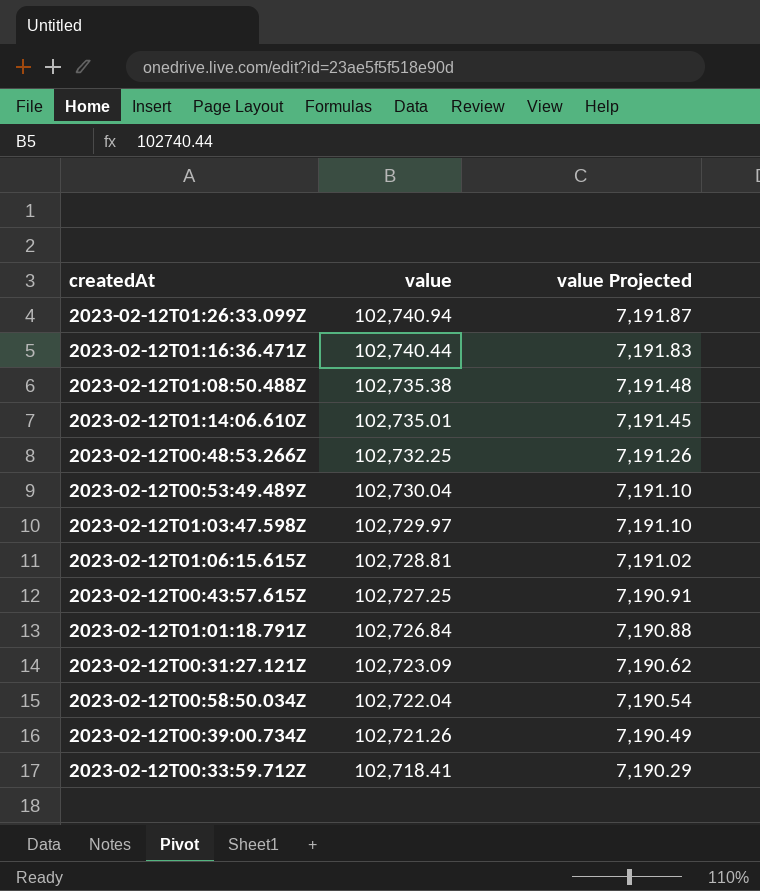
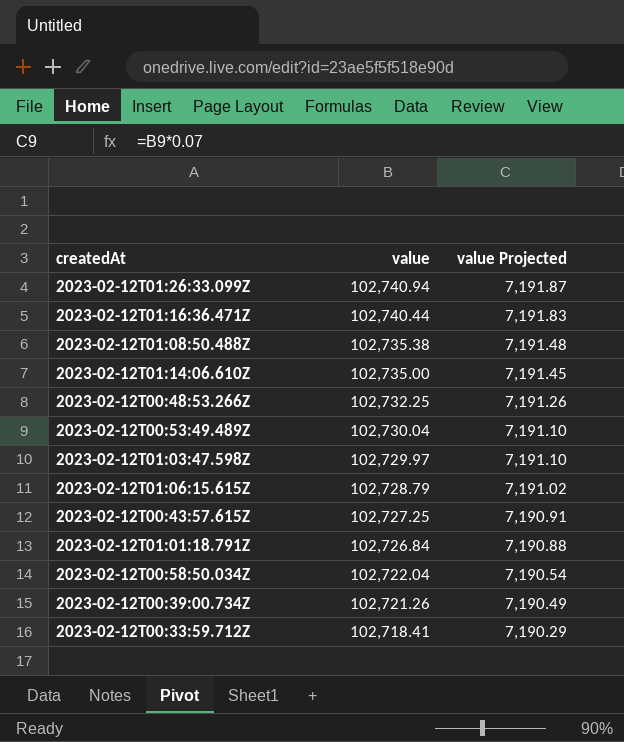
row 2023-02-12T00:31:27.121Z: 102,723.09 | 7,190.62 -> none
2023-02-12T01:14:06.610Z | value: 102,735.01 -> 102,735.00
2023-02-12T01:06:15.615Z | value: 102,728.81 -> 102,728.79

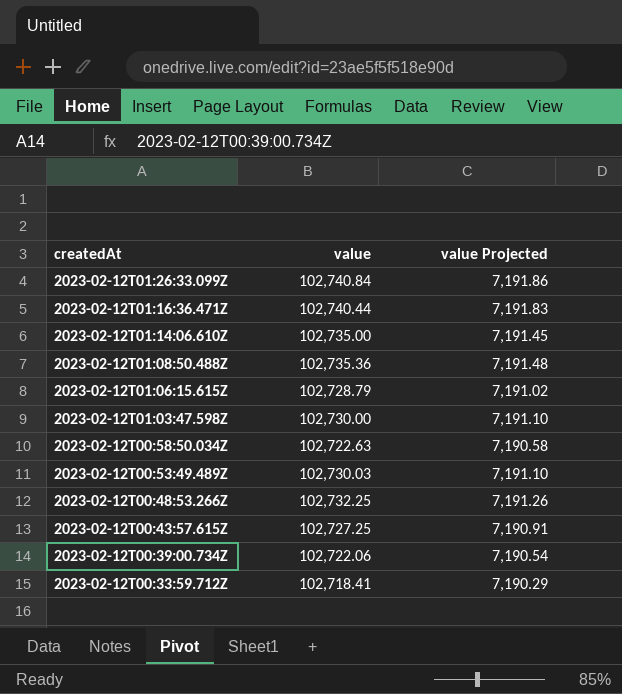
row order: value descending -> createdAt descending
row 2023-02-12T01:01:18.791Z: 102,726.84 | 7,190.88 -> none
2023-02-12T01:26:33.099Z | value: 102,740.94 -> 102,740.84
2023-02-12T01:26:33.099Z | value Projected: 7,191.87 -> 7,191.86
2023-02-12T01:08:50.488Z | value: 102,735.38 -> 102,735.36
2023-02-12T01:03:47.598Z | value: 102,729.97 -> 102,730.00
2023-02-12T00:58:50.034Z | value: 102,722.04 -> 102,722.63
2023-02-12T00:58:50.034Z | value Projected: 7,190.54 -> 7,190.58
2023-02-12T00:53:49.489Z | value: 102,730.04 -> 102,730.03
2023-02-12T00:39:00.734Z | value: 102,721.26 -> 102,722.06
2023-02-12T00:39:00.734Z | value Projected: 7,190.49 -> 7,190.54

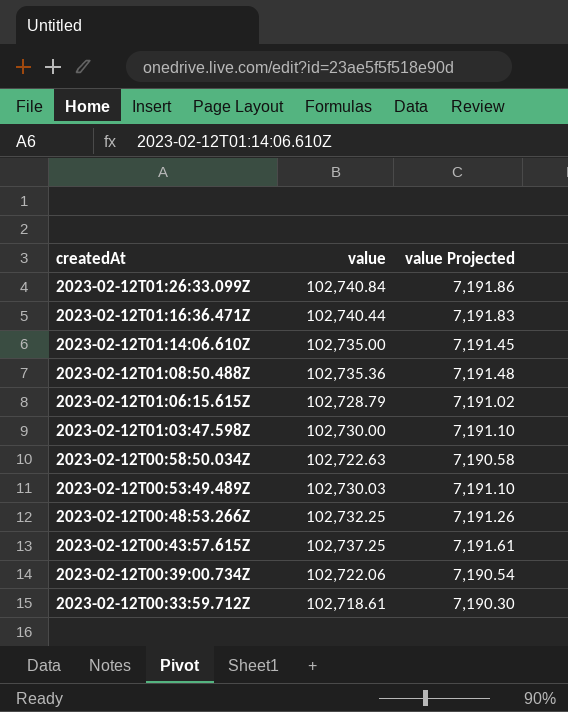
2023-02-12T00:43:57.615Z | value: 102,727.25 -> 102,737.25
2023-02-12T00:43:57.615Z | value Projected: 7,190.91 -> 7,191.61
2023-02-12T00:33:59.712Z | value: 102,718.41 -> 102,718.61
2023-02-12T00:33:59.712Z | value Projected: 7,190.29 -> 7,190.30

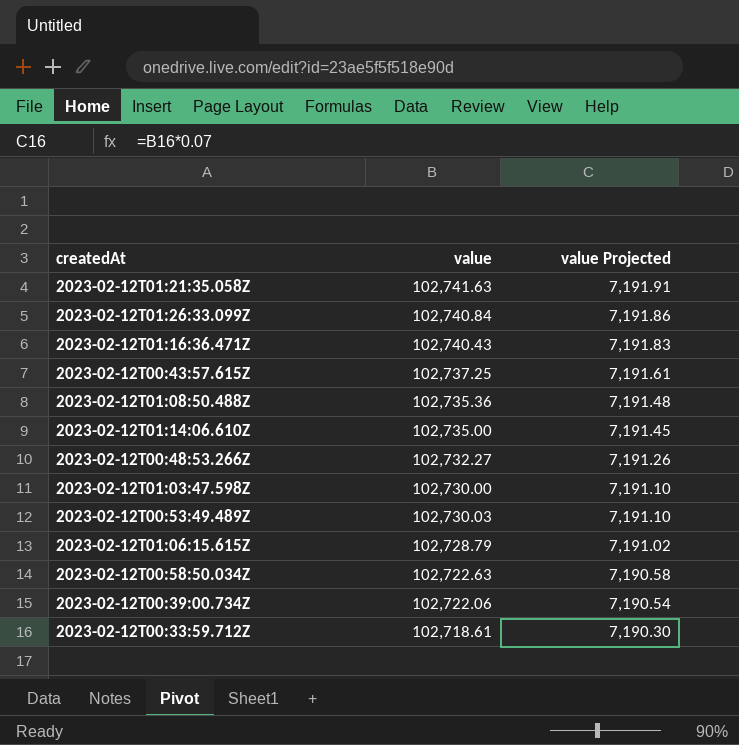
row order: createdAt descending -> value Projected descending
row 2023-02-12T01:21:35.058Z: none -> 102,741.63 | 7,191.91
2023-02-12T01:16:36.471Z | value: 102,740.44 -> 102,740.43
2023-02-12T00:48:53.266Z | value: 102,732.25 -> 102,732.27

